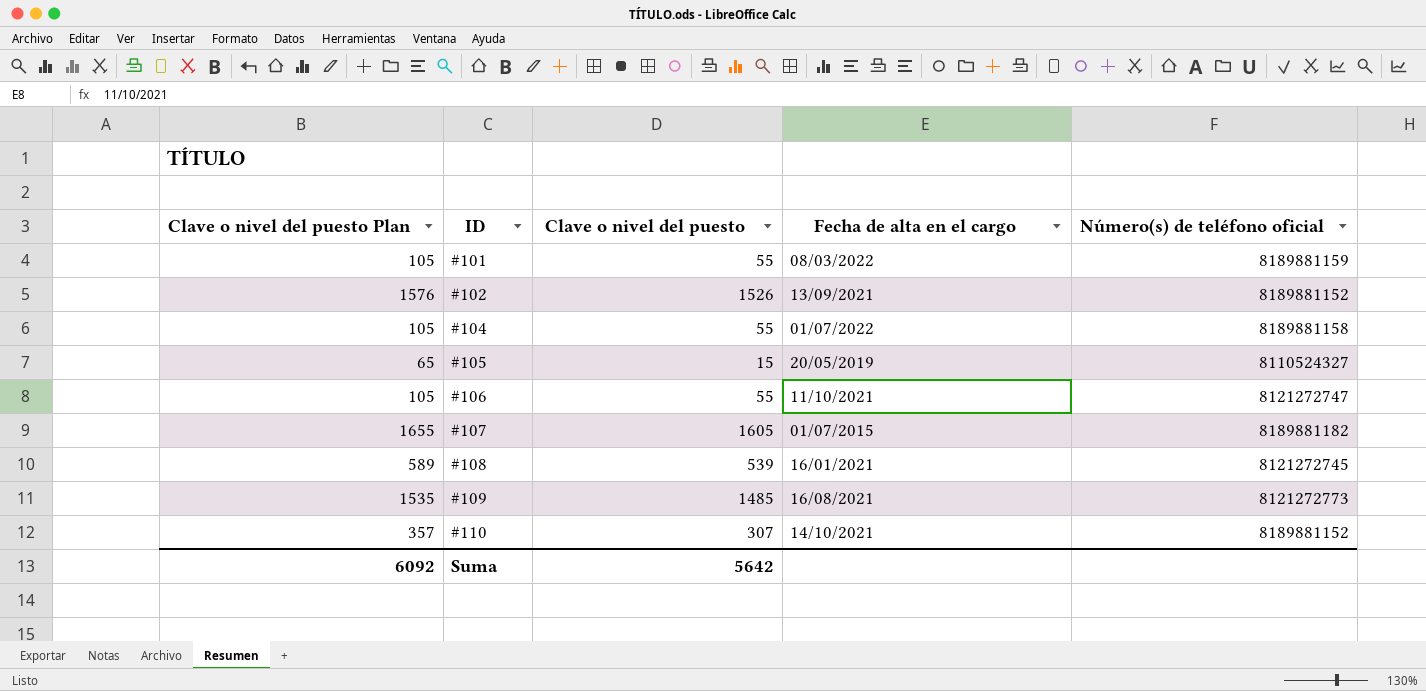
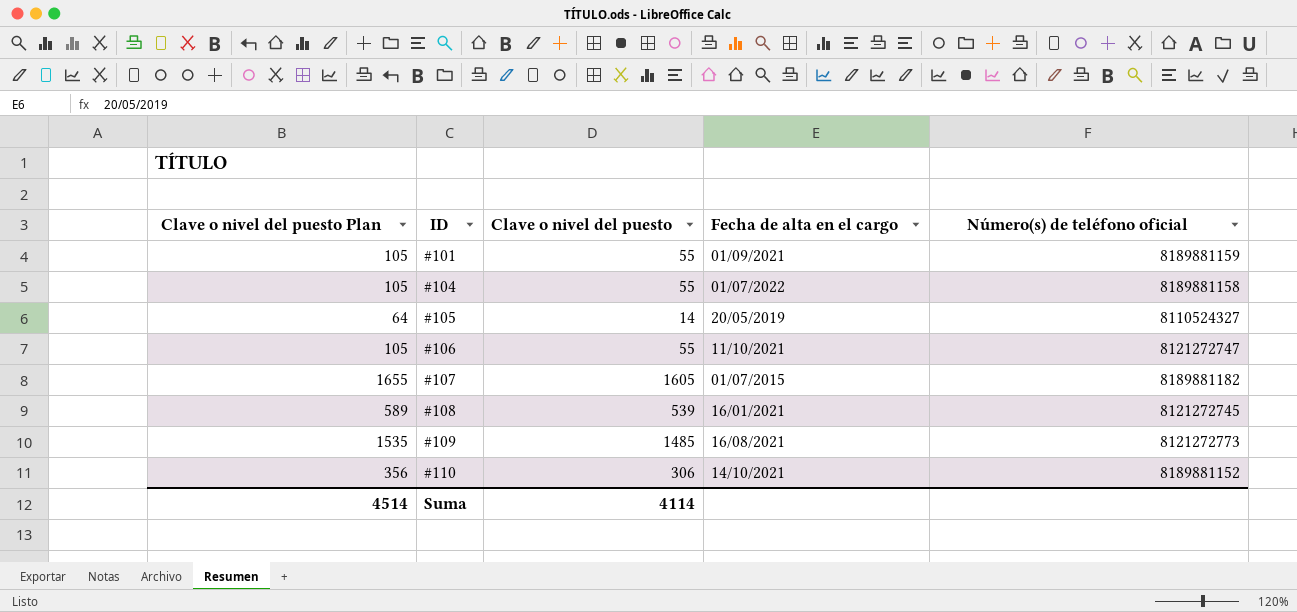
row #102: 1576 | 1526 | 13/09/2021 | 8189881152 -> none
#101 | Fecha de alta en el cargo: 08/03/2022 -> 01/09/2021
#105 | Clave o nivel del puesto Plan: 65 -> 64
#105 | Clave o nivel del puesto: 15 -> 14
#110 | Clave o nivel del puesto Plan: 357 -> 356
#110 | Clave o nivel del puesto: 307 -> 306
Suma | Clave o nivel del puesto Plan: 6092 -> 4514
Suma | Clave o nivel del puesto: 5642 -> 4114

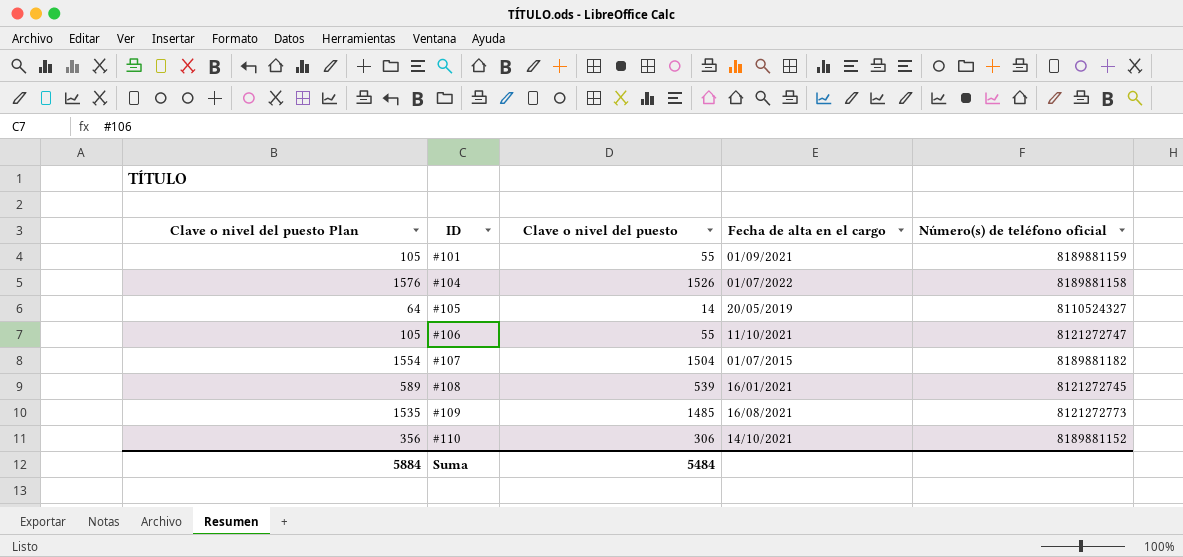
#104 | Clave o nivel del puesto Plan: 105 -> 1576
#104 | Clave o nivel del puesto: 55 -> 1526
#107 | Clave o nivel del puesto Plan: 1655 -> 1554
#107 | Clave o nivel del puesto: 1605 -> 1504
Suma | Clave o nivel del puesto Plan: 4514 -> 5884
Suma | Clave o nivel del puesto: 4114 -> 5484

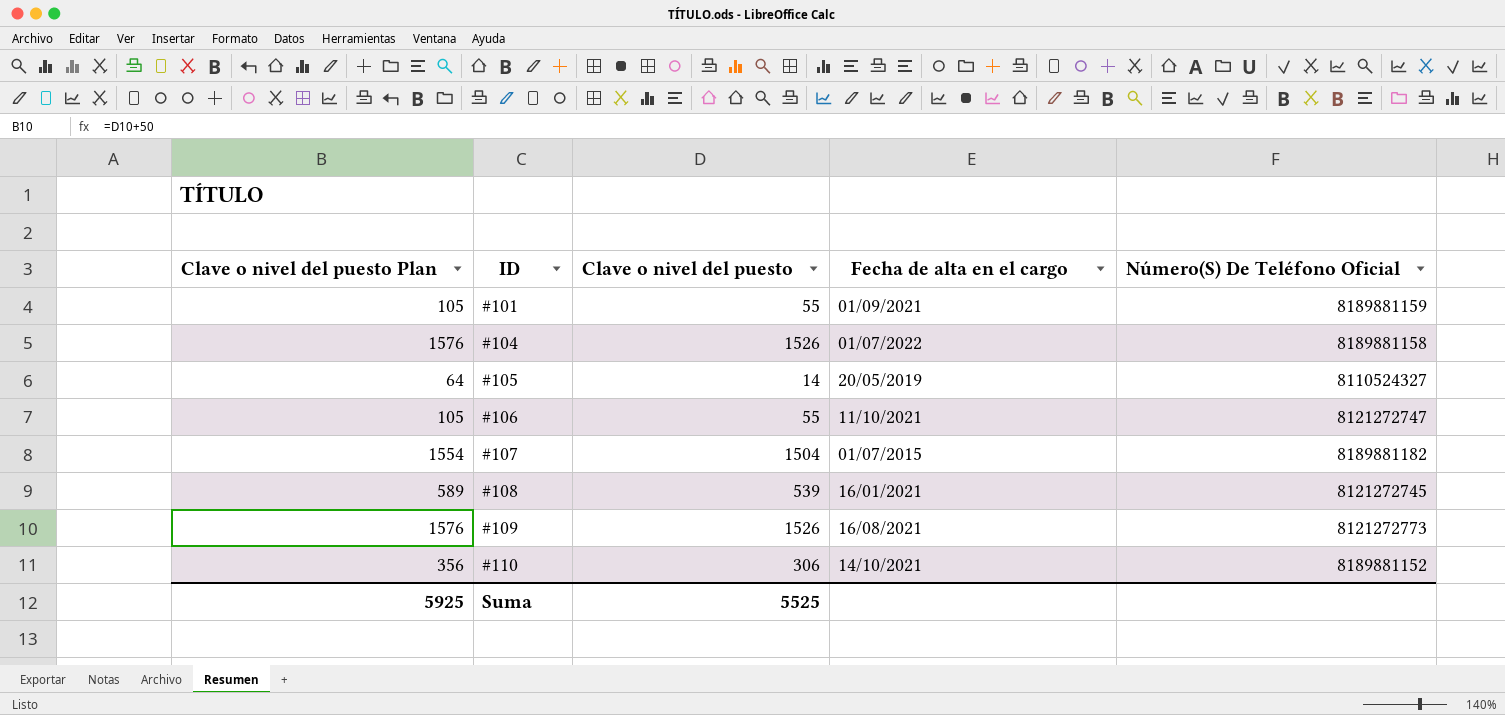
column name: Número(s) de teléfono oficial -> Número(S) De Teléfono Oficial
#109 | Clave o nivel del puesto Plan: 1535 -> 1576
#109 | Clave o nivel del puesto: 1485 -> 1526
Suma | Clave o nivel del puesto Plan: 5884 -> 5925
Suma | Clave o nivel del puesto: 5484 -> 5525

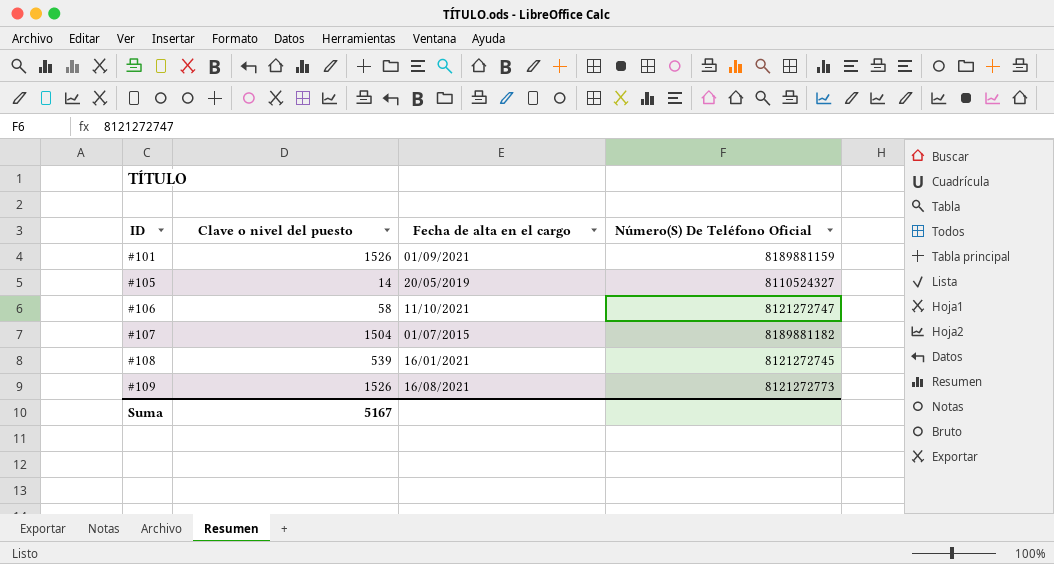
column Clave o nivel del puesto Plan | formula: [Clave o nivel del puesto] + 50 -> none
row #104: 1576 | 1526 | 01/07/2022 | 8189881158 -> none
row #110: 356 | 306 | 14/10/2021 | 8189881152 -> none
#101 | Clave o nivel del puesto: 55 -> 1526
#106 | Clave o nivel del puesto: 55 -> 58
Suma | Clave o nivel del puesto: 5525 -> 5167

